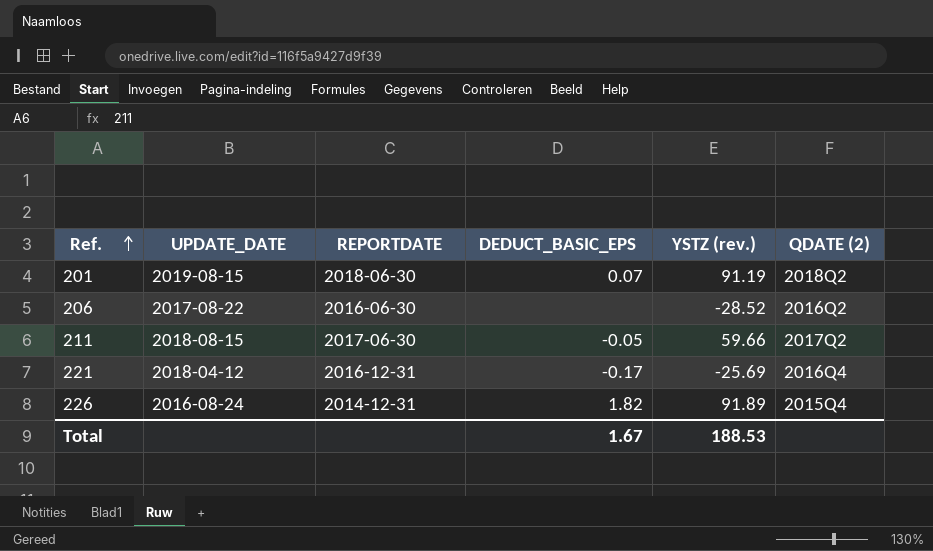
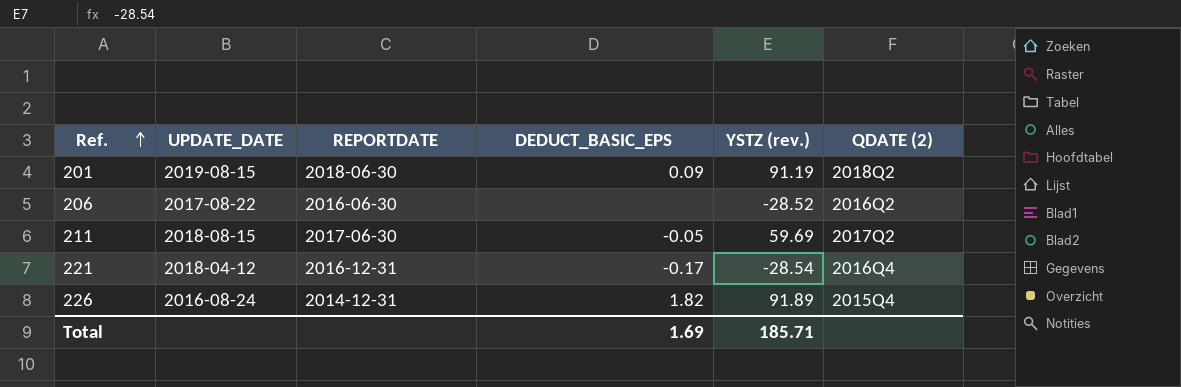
201 | DEDUCT_BASIC_EPS: 0.07 -> 0.09
211 | YSTZ (rev.): 59.66 -> 59.69
221 | YSTZ (rev.): -25.69 -> -28.54
Total | DEDUCT_BASIC_EPS: 1.67 -> 1.69
Total | YSTZ (rev.): 188.53 -> 185.71

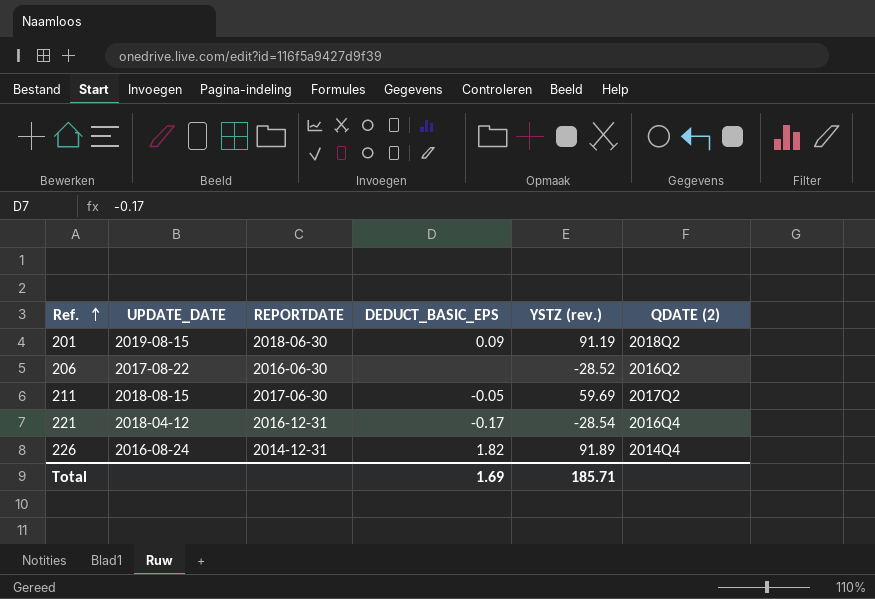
226 | QDATE (2): 2015Q4 -> 2014Q4

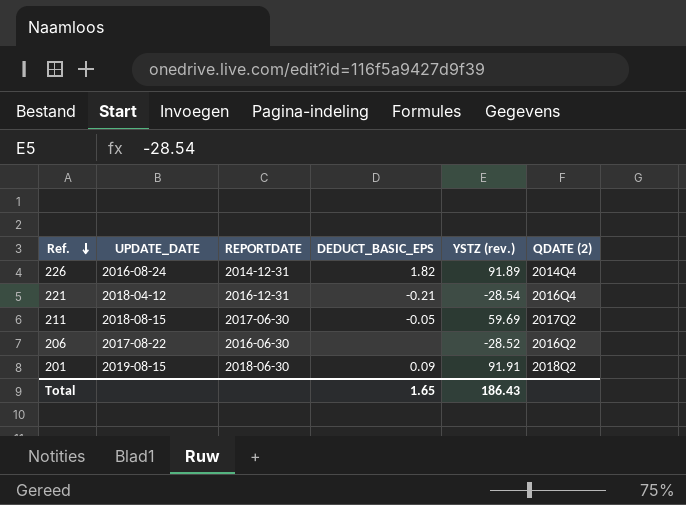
row order: Ref. ascending -> Ref. descending
221 | DEDUCT_BASIC_EPS: -0.17 -> -0.21
201 | YSTZ (rev.): 91.19 -> 91.91
Total | DEDUCT_BASIC_EPS: 1.69 -> 1.65
Total | YSTZ (rev.): 185.71 -> 186.43

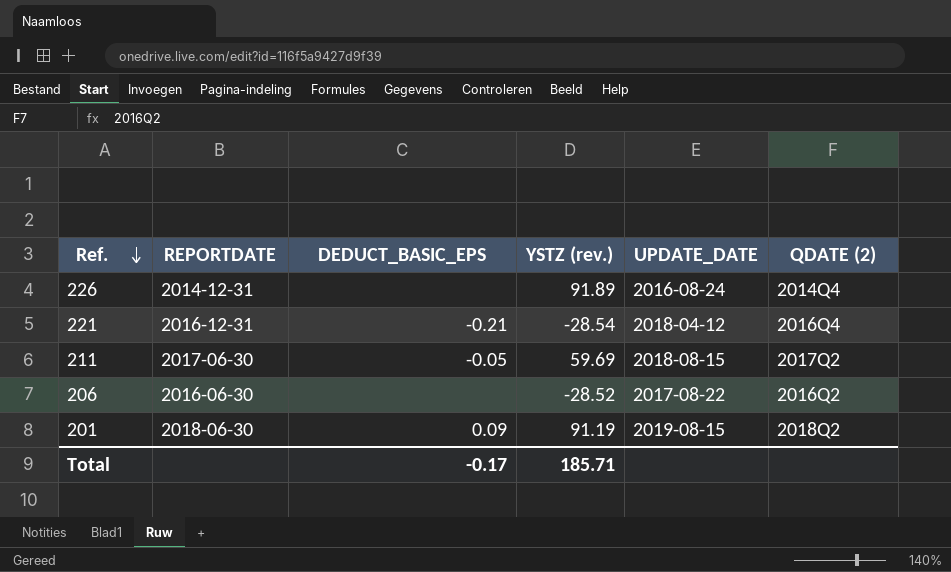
column UPDATE_DATE | position: 2 -> 5
226 | DEDUCT_BASIC_EPS: 1.82 -> none
201 | YSTZ (rev.): 91.91 -> 91.19
Total | DEDUCT_BASIC_EPS: 1.65 -> -0.17
Total | YSTZ (rev.): 186.43 -> 185.71

